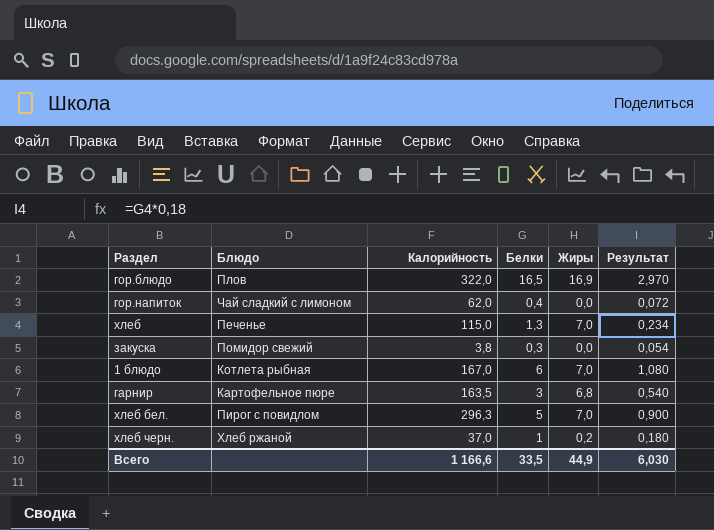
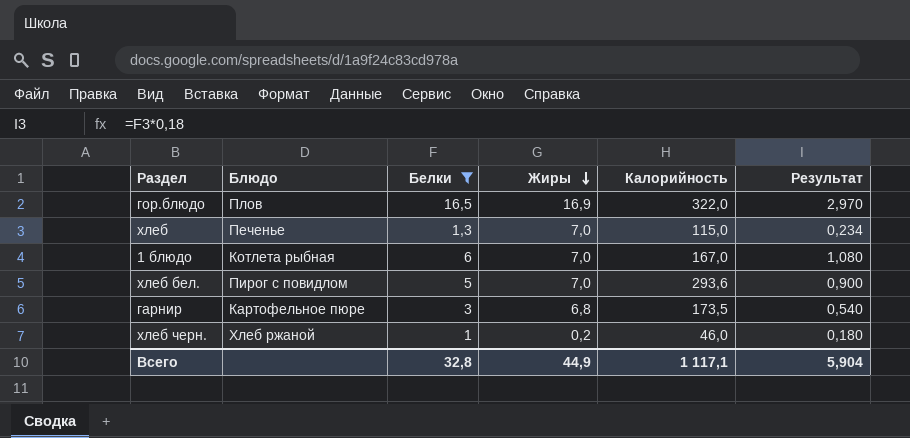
filter: none -> Белки >= 1
row order: none -> Жиры descending
column Калорийность | position: 3 -> 5
хлеб бел. | Калорийность: 296,3 -> 293,6
гарнир | Калорийность: 163,5 -> 173,5
хлеб черн. | Калорийность: 37,0 -> 46,0
Всего | Белки: 33,5 -> 32,8
Всего | Калорийность: 1 166,6 -> 1 117,1
Всего | Результат: 6,030 -> 5,904

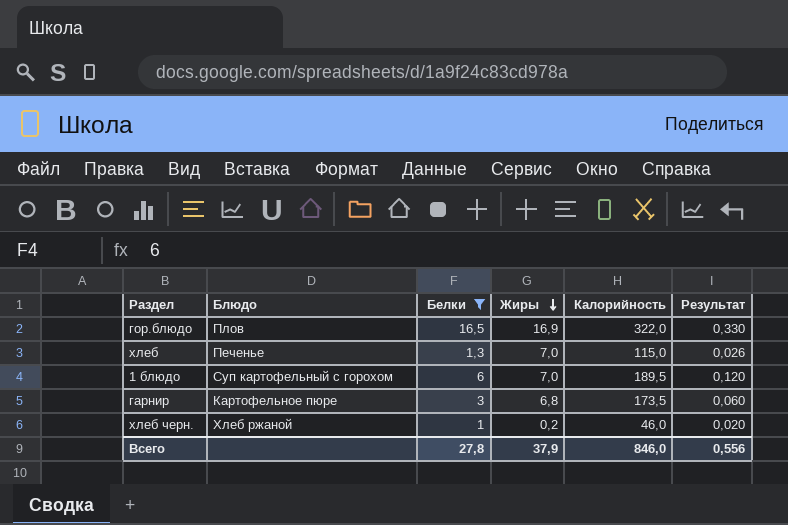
column Результат | formula: [Белки] * 0,18 -> [Белки] * 0,02
row хлеб бел.: Пирог с повидлом | 5 | 7,0 | 293,6 | 0,900 -> none
1 блюдо | Блюдо: Котлета рыбная -> Суп картофельный с горохом
1 блюдо | Калорийность: 167,0 -> 189,5
Всего | Белки: 32,8 -> 27,8
Всего | Жиры: 44,9 -> 37,9
Всего | Калорийность: 1 117,1 -> 846,0
Всего | Результат: 5,904 -> 0,556

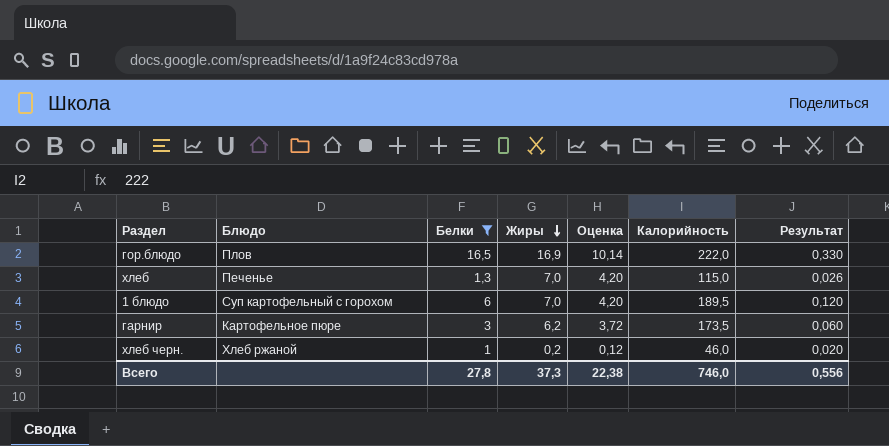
column Оценка | formula: none -> [Жиры] * 0,6
гор.блюдо | Калорийность: 322,0 -> 222,0
гарнир | Жиры: 6,8 -> 6,2
Всего | Жиры: 37,9 -> 37,3
Всего | Калорийность: 846,0 -> 746,0

